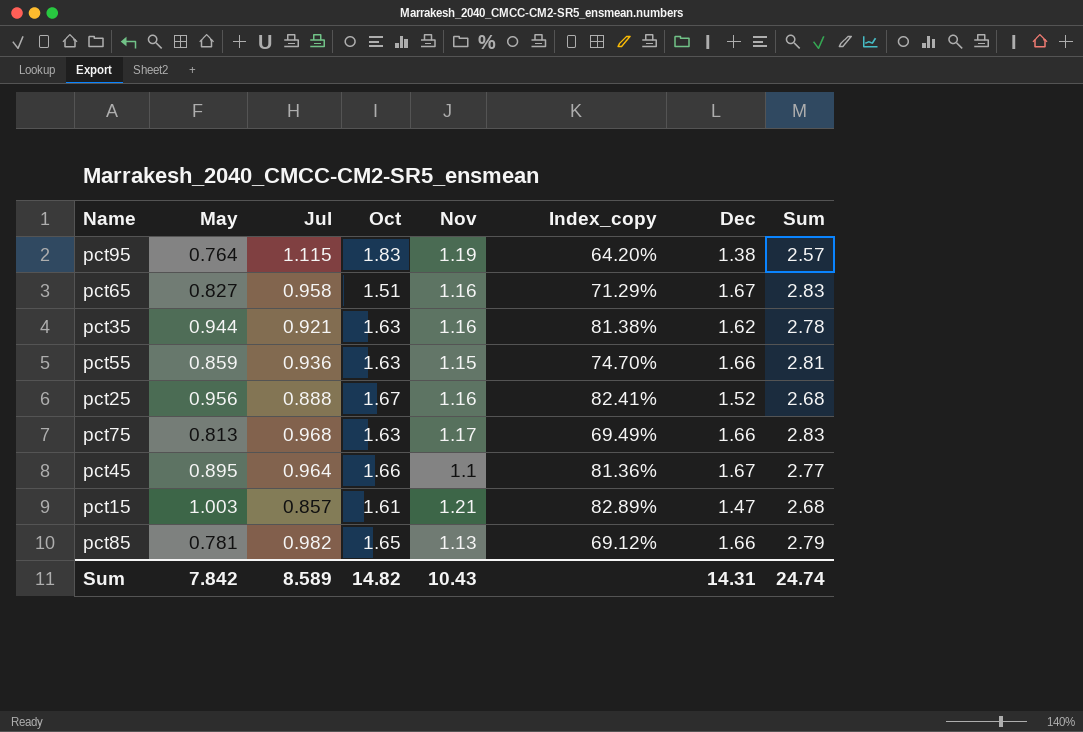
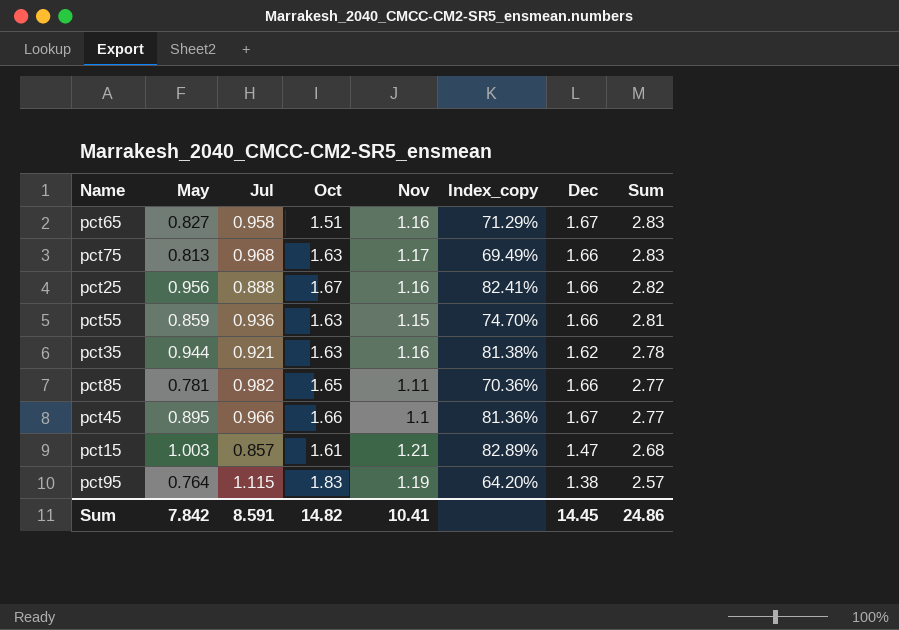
row order: none -> Sum descending
pct25 | Dec: 1.52 -> 1.66
pct25 | Sum: 2.68 -> 2.82
pct85 | Nov: 1.13 -> 1.11
pct85 | Index_copy: 69.12% -> 70.36%
pct85 | Sum: 2.79 -> 2.77
pct45 | Jul: 0.964 -> 0.966
Sum | Jul: 8.589 -> 8.591
Sum | Nov: 10.43 -> 10.41
Sum | Dec: 14.31 -> 14.45
Sum | Sum: 24.74 -> 24.86

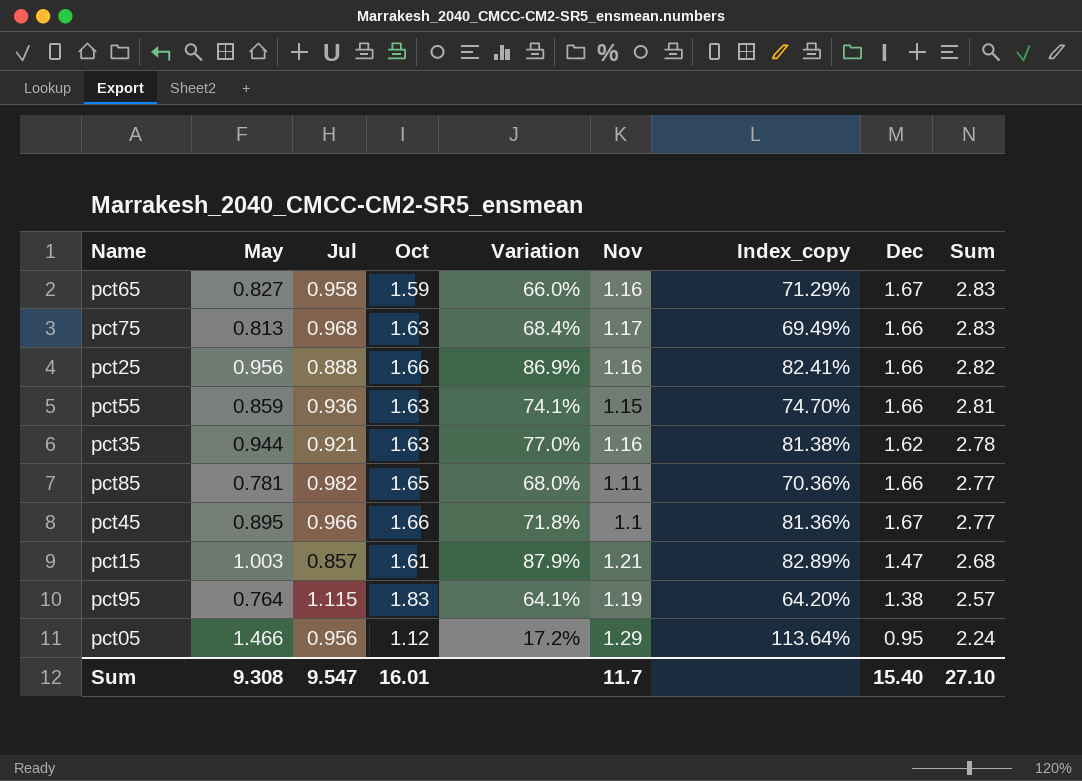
column Variation | formula: none -> ([Oct] - [Jul]) / [Jul]
pct65 | Oct: 1.51 -> 1.59
pct25 | Oct: 1.67 -> 1.66
row pct05: none -> 1.466 | 0.956 | 1.12 | 17.2% | 1.29 | 113.64% | 0.95 | 2.24
Sum | May: 7.842 -> 9.308
Sum | Jul: 8.591 -> 9.547
Sum | Oct: 14.82 -> 16.01
Sum | Nov: 10.41 -> 11.7
Sum | Dec: 14.45 -> 15.40
Sum | Sum: 24.86 -> 27.10

